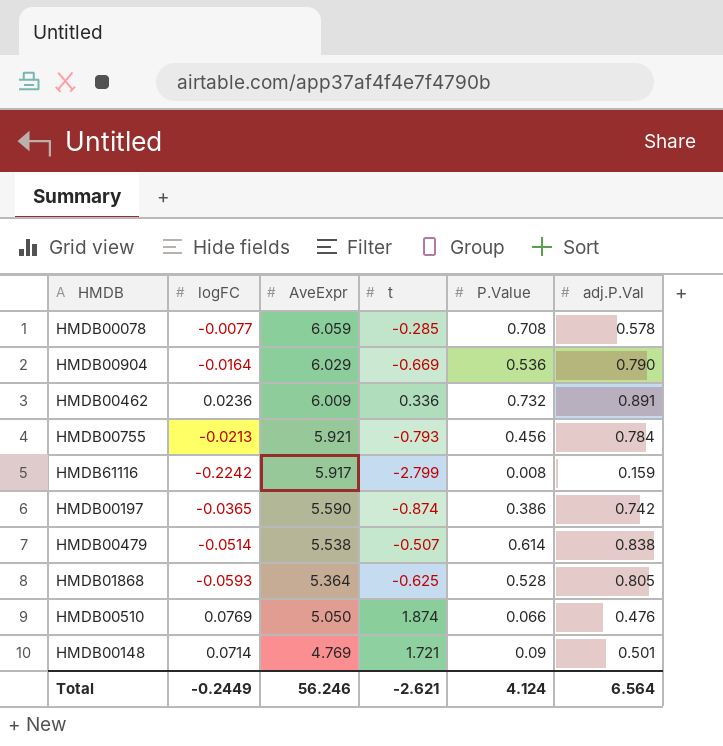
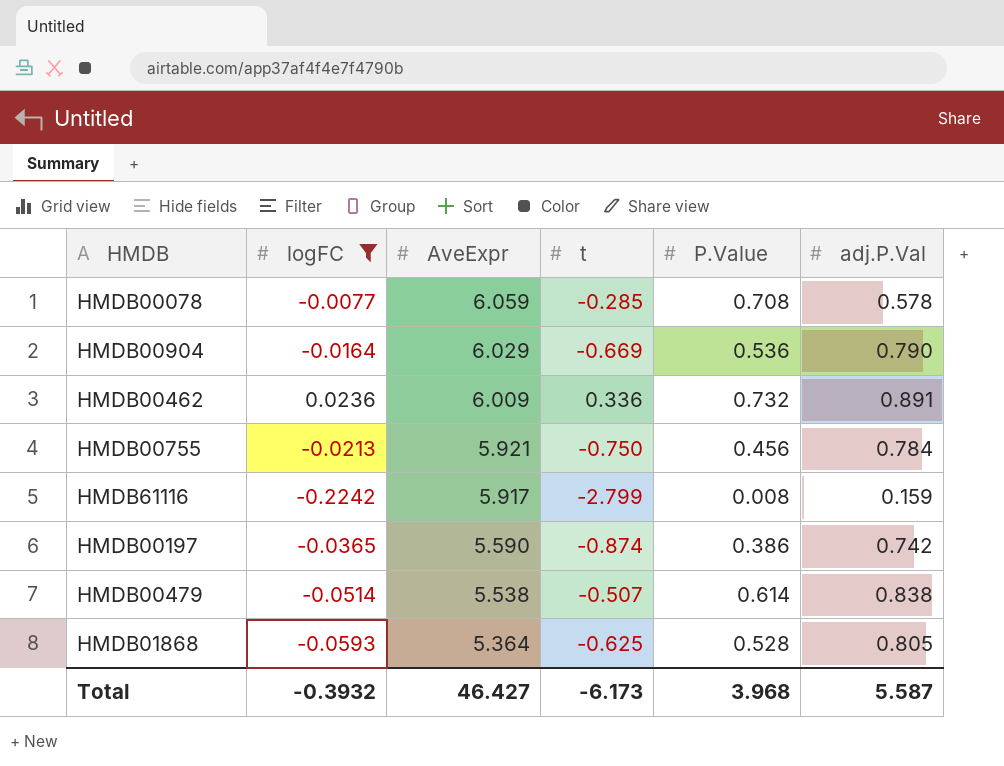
filter: none -> logFC <= 0.0236
HMDB00755 | t: -0.793 -> -0.750
Total | logFC: -0.2449 -> -0.3932
Total | AveExpr: 56.246 -> 46.427
Total | t: -2.621 -> -6.173
Total | P.Value: 4.124 -> 3.968
Total | adj.P.Val: 6.564 -> 5.587

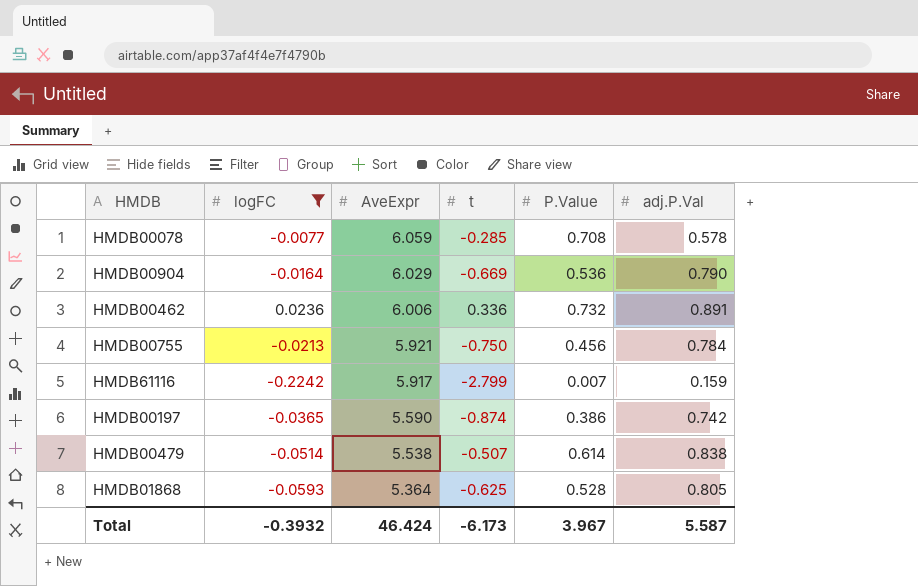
HMDB00462 | AveExpr: 6.009 -> 6.006
HMDB61116 | P.Value: 0.008 -> 0.007
Total | AveExpr: 46.427 -> 46.424
Total | P.Value: 3.968 -> 3.967

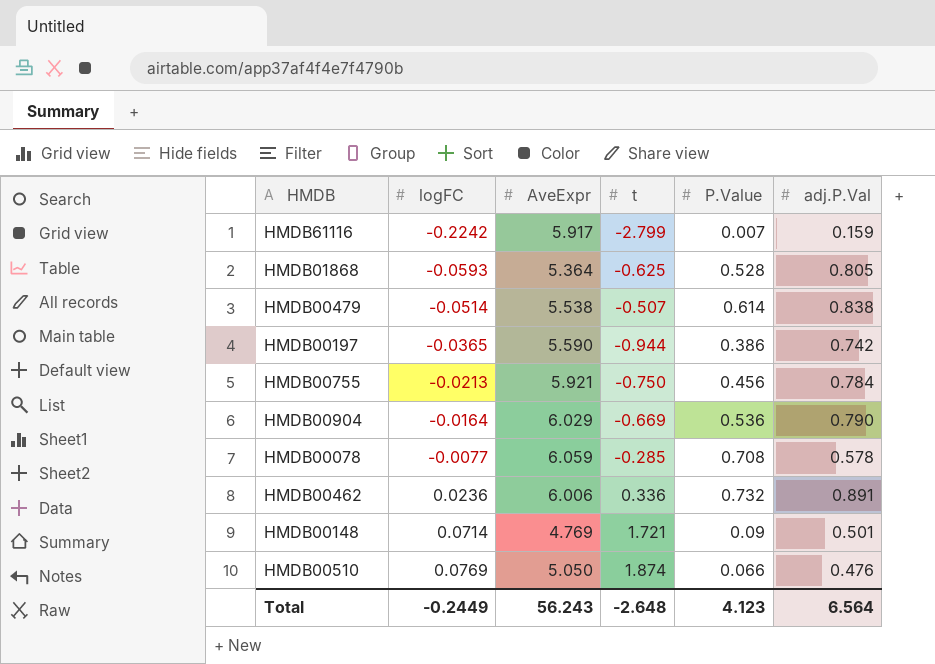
filter: logFC <= 0.0236 -> none
row order: AveExpr descending -> logFC ascending
HMDB00197 | t: -0.874 -> -0.944
Total | logFC: -0.3932 -> -0.2449
Total | AveExpr: 46.424 -> 56.243
Total | t: -6.173 -> -2.648
Total | P.Value: 3.967 -> 4.123
Total | adj.P.Val: 5.587 -> 6.564

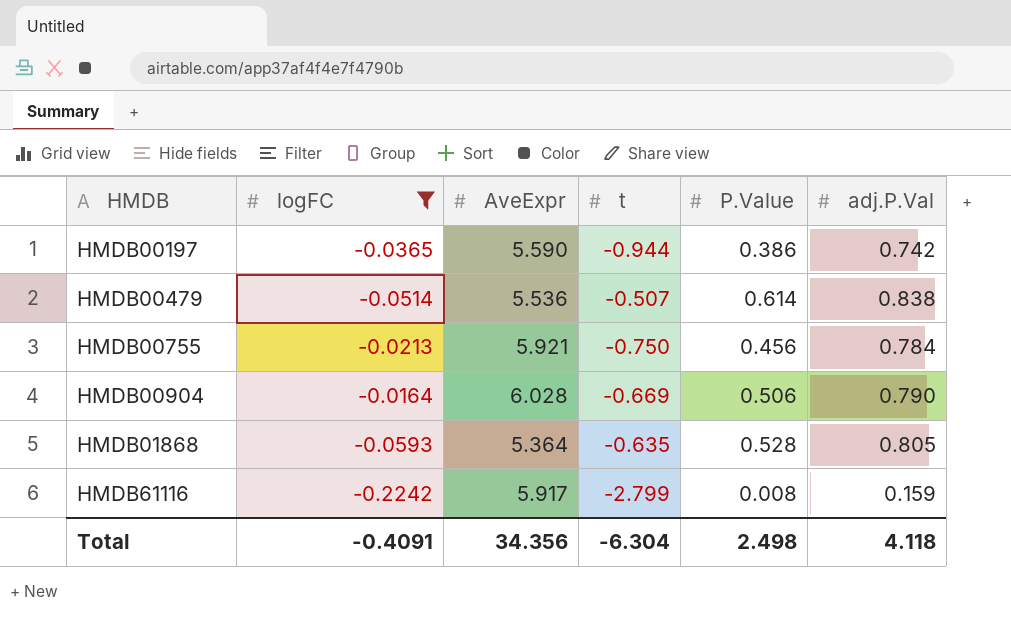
filter: none -> logFC <= -0.0164
row order: logFC ascending -> HMDB ascending
HMDB00479 | AveExpr: 5.538 -> 5.536
HMDB00904 | AveExpr: 6.029 -> 6.028
HMDB00904 | P.Value: 0.536 -> 0.506
HMDB01868 | t: -0.625 -> -0.635
HMDB61116 | P.Value: 0.007 -> 0.008
Total | logFC: -0.2449 -> -0.4091
Total | AveExpr: 56.243 -> 34.356
Total | t: -2.648 -> -6.304
Total | P.Value: 4.123 -> 2.498
Total | adj.P.Val: 6.564 -> 4.118

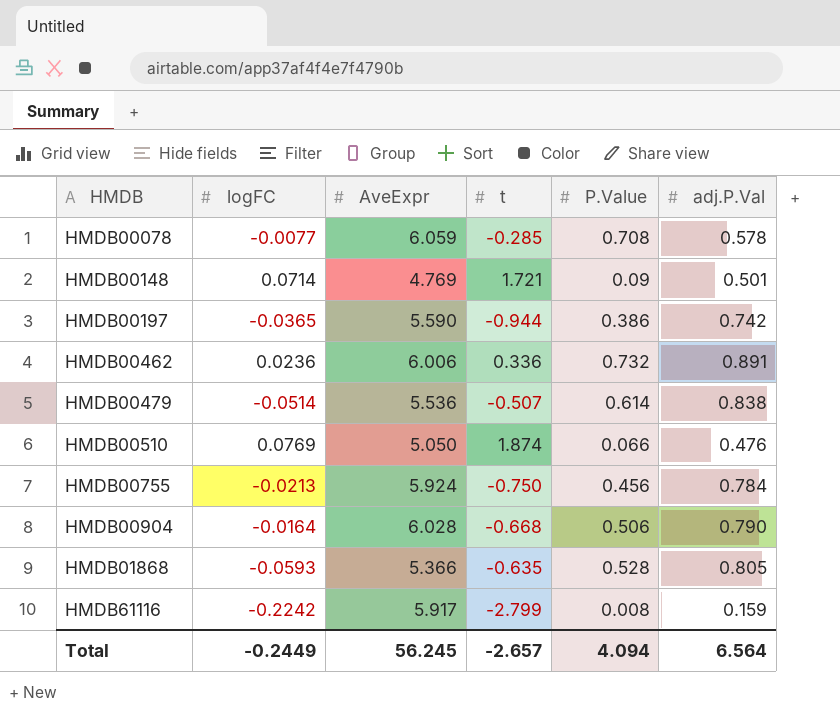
filter: logFC <= -0.0164 -> none
HMDB00755 | AveExpr: 5.921 -> 5.924
HMDB00904 | t: -0.669 -> -0.668
HMDB01868 | AveExpr: 5.364 -> 5.366
Total | logFC: -0.4091 -> -0.2449
Total | AveExpr: 34.356 -> 56.245
Total | t: -6.304 -> -2.657
Total | P.Value: 2.498 -> 4.094
Total | adj.P.Val: 4.118 -> 6.564

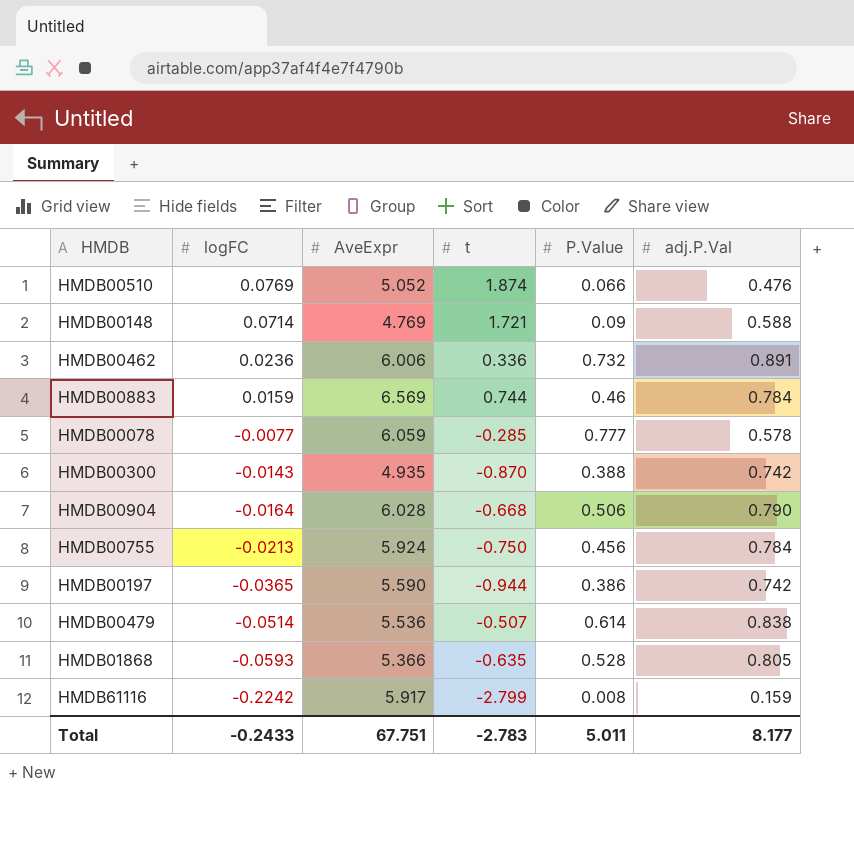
row order: HMDB ascending -> logFC descending
HMDB00510 | AveExpr: 5.050 -> 5.052
HMDB00148 | adj.P.Val: 0.501 -> 0.588
row HMDB00883: none -> 0.0159 | 6.569 | 0.744 | 0.46 | 0.784
HMDB00078 | P.Value: 0.708 -> 0.777
row HMDB00300: none -> -0.0143 | 4.935 | -0.870 | 0.388 | 0.742
Total | logFC: -0.2449 -> -0.2433
Total | AveExpr: 56.245 -> 67.751
Total | t: -2.657 -> -2.783
Total | P.Value: 4.094 -> 5.011
Total | adj.P.Val: 6.564 -> 8.177

